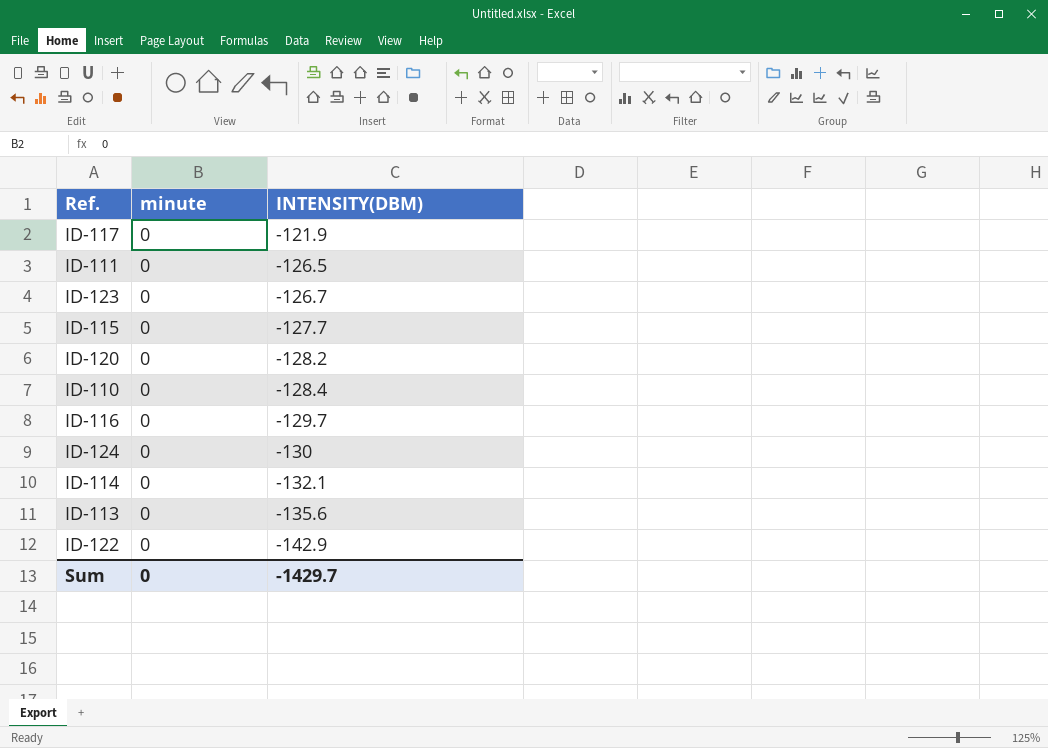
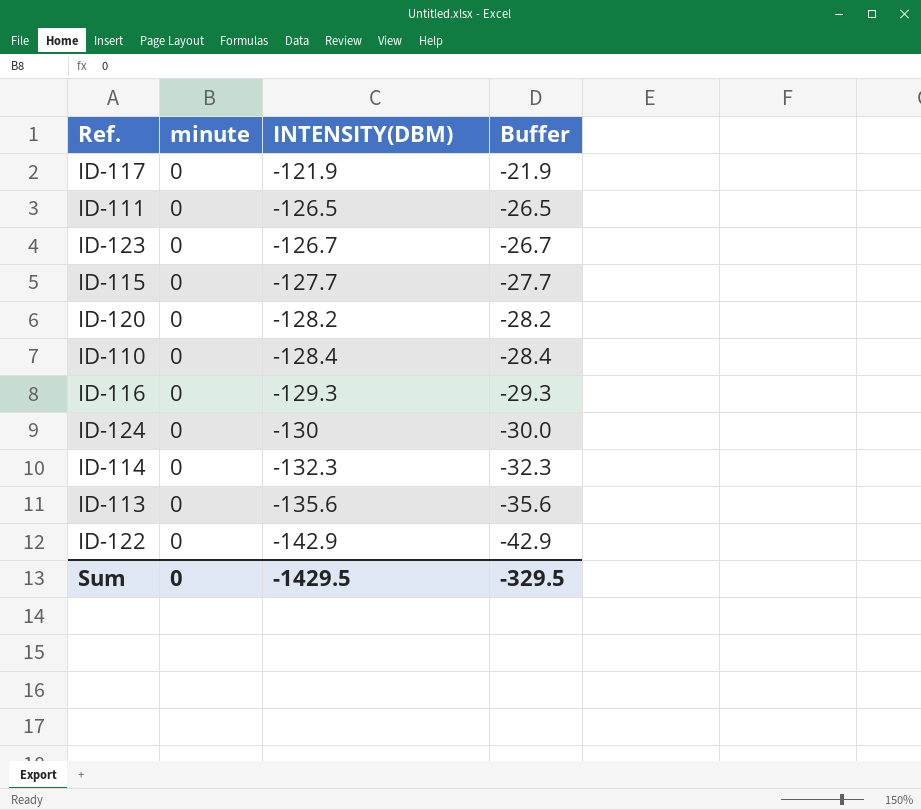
column Buffer | formula: none -> [INTENSITY(DBM)] + 100
ID-116 | INTENSITY(DBM): -129.7 -> -129.3
ID-114 | INTENSITY(DBM): -132.1 -> -132.3
Sum | INTENSITY(DBM): -1429.7 -> -1429.5

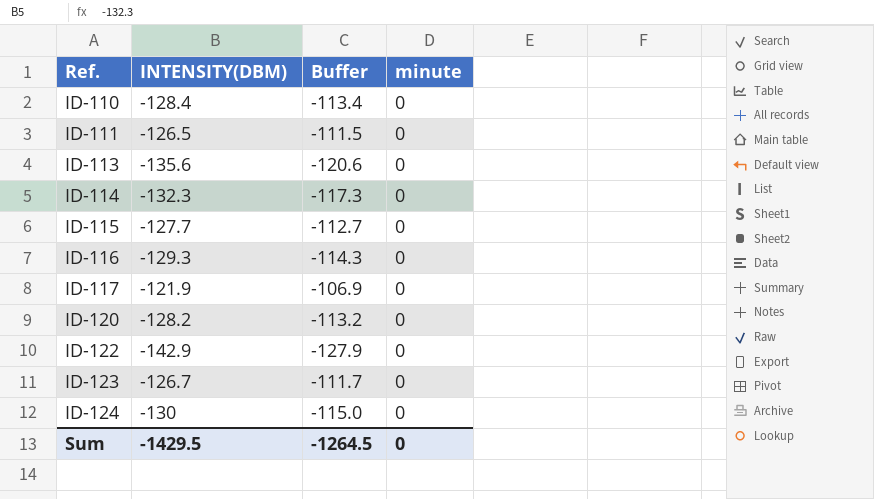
row order: INTENSITY(DBM) descending -> Ref. ascending
column Buffer | formula: [INTENSITY(DBM)] + 100 -> [INTENSITY(DBM)] + 15
column minute | position: 2 -> 4
Sum | Buffer: -329.5 -> -1264.5

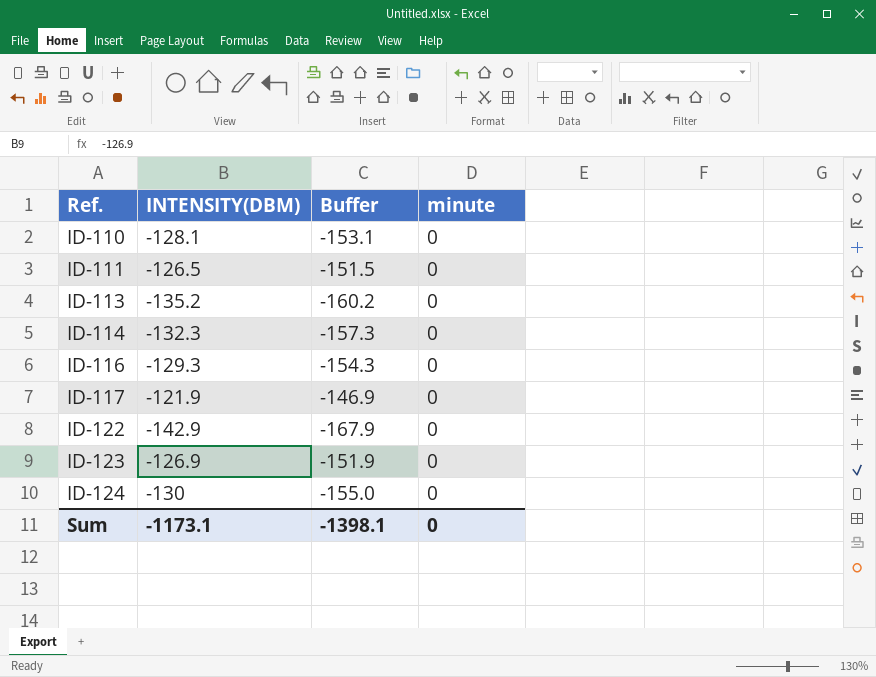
column Buffer | formula: [INTENSITY(DBM)] + 15 -> [INTENSITY(DBM)] - 25
row ID-115: -127.7 | -112.7 | 0 -> none
row ID-120: -128.2 | -113.2 | 0 -> none
ID-110 | INTENSITY(DBM): -128.4 -> -128.1
ID-113 | INTENSITY(DBM): -135.6 -> -135.2
ID-123 | INTENSITY(DBM): -126.7 -> -126.9
Sum | INTENSITY(DBM): -1429.5 -> -1173.1
Sum | Buffer: -1264.5 -> -1398.1

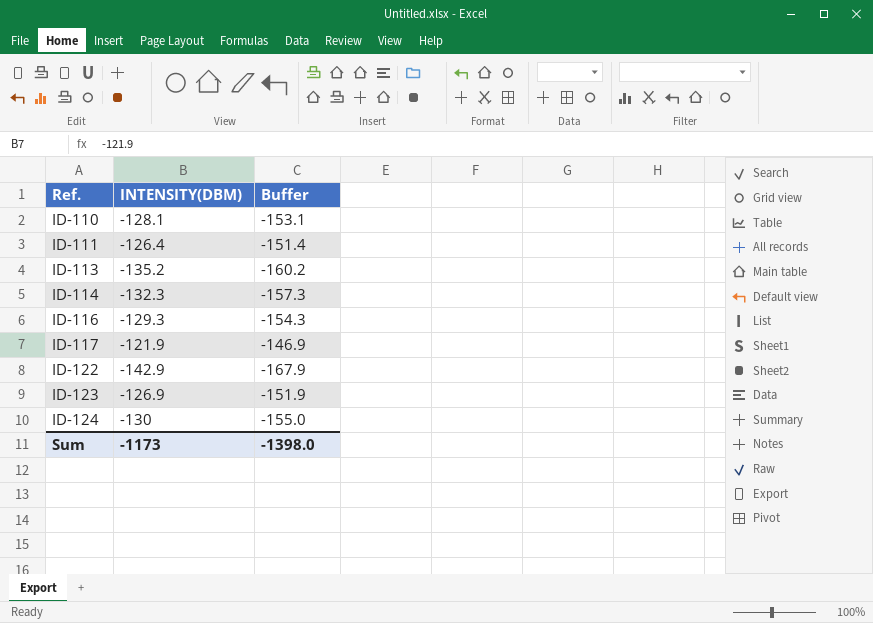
column minute | position: 4 -> none
ID-111 | INTENSITY(DBM): -126.5 -> -126.4
ID-111 | Buffer: -151.5 -> -151.4
Sum | INTENSITY(DBM): -1173.1 -> -1173
Sum | Buffer: -1398.1 -> -1398.0

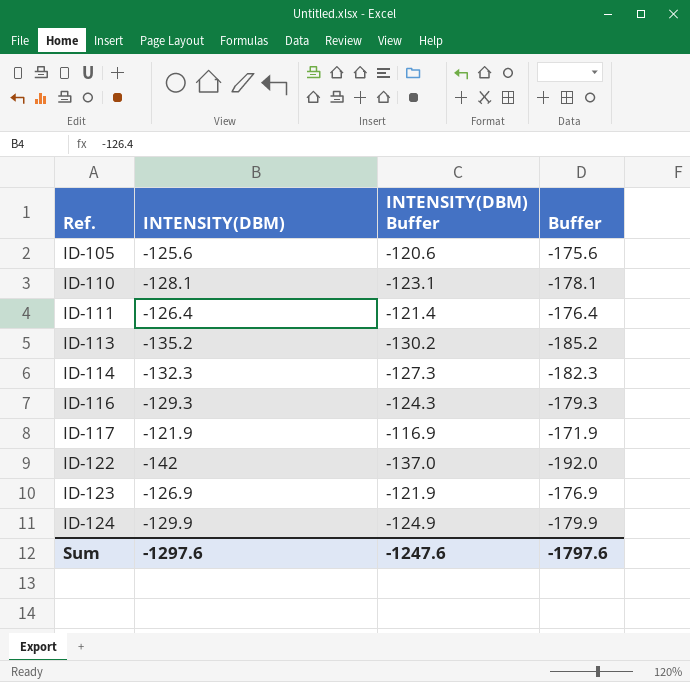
column INTENSITY(DBM) Buffer | formula: none -> [INTENSITY(DBM)] + 5
column Buffer | formula: [INTENSITY(DBM)] - 25 -> [INTENSITY(DBM)] - 50
row ID-105: none -> -125.6 | -120.6 | -175.6
ID-122 | INTENSITY(DBM): -142.9 -> -142
ID-124 | INTENSITY(DBM): -130 -> -129.9
Sum | INTENSITY(DBM): -1173 -> -1297.6
Sum | Buffer: -1398.0 -> -1797.6

